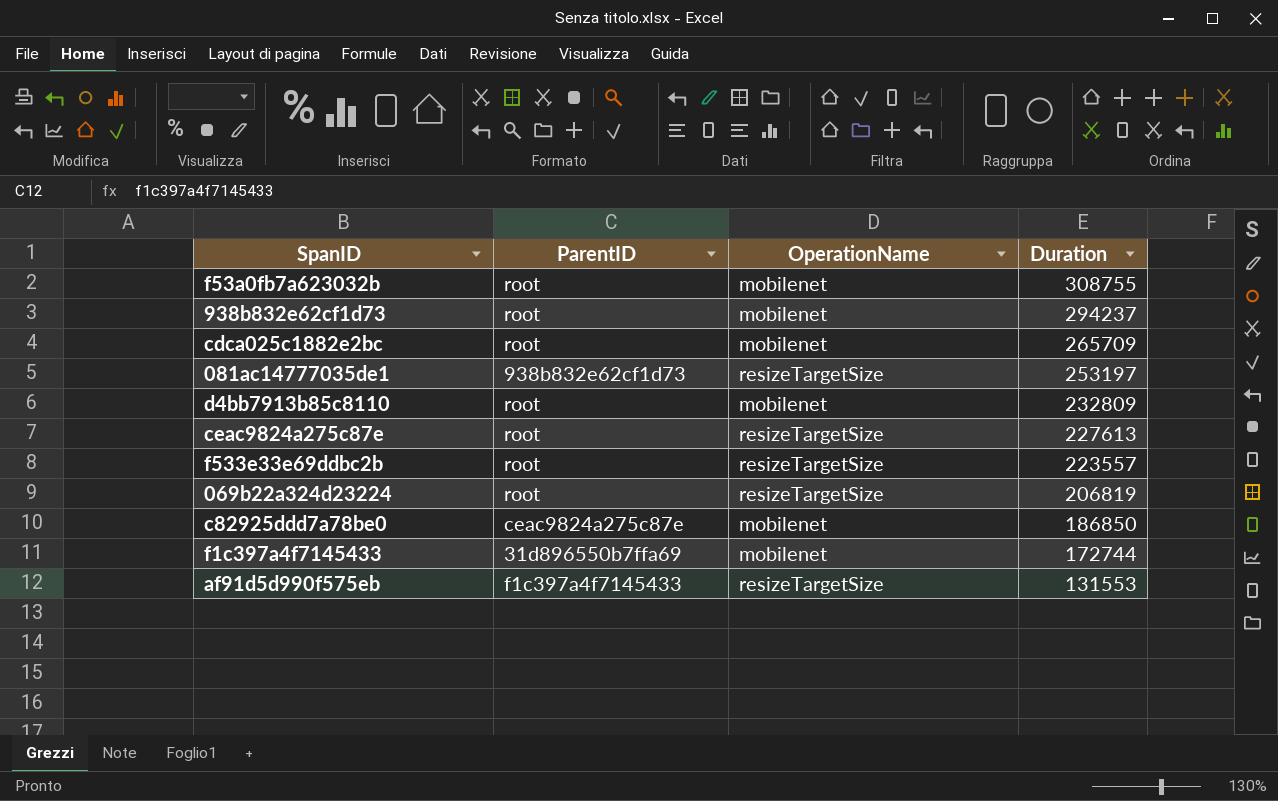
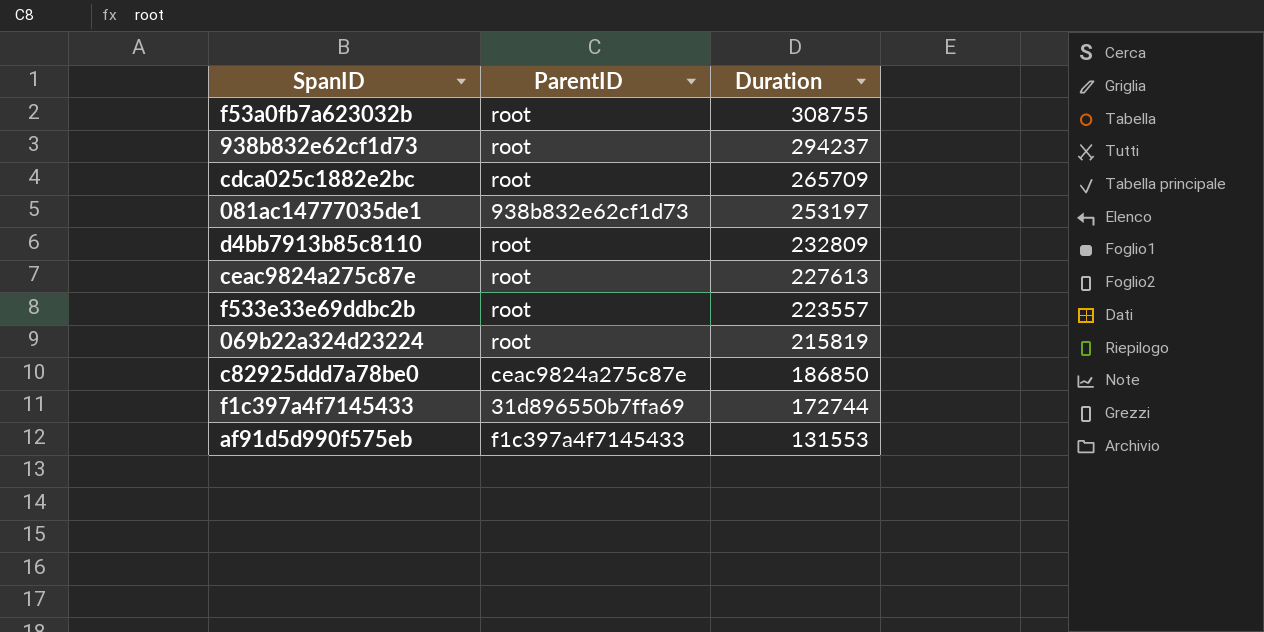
column OperationName | position: 3 -> none
069b22a324d23224 | Duration: 206819 -> 215819

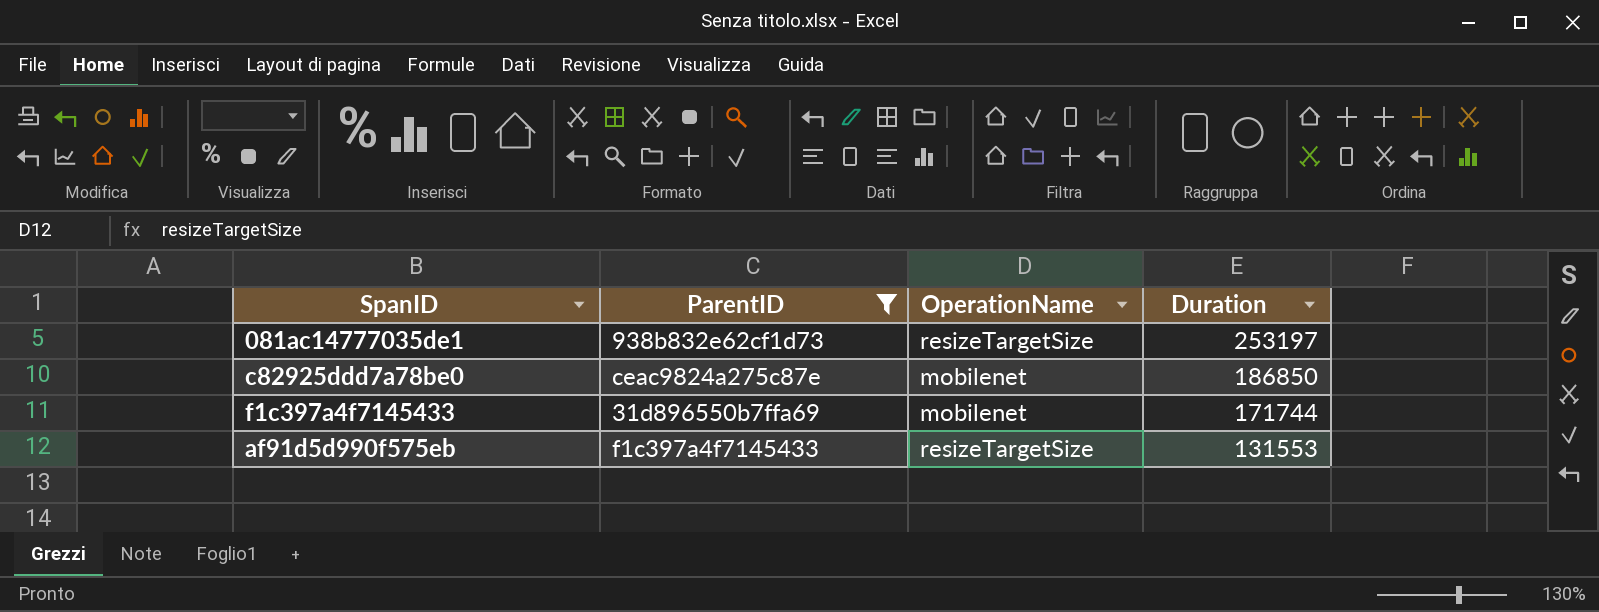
filter: none -> ParentID != root
column OperationName | position: none -> 3
f1c397a4f7145433 | Duration: 172744 -> 171744

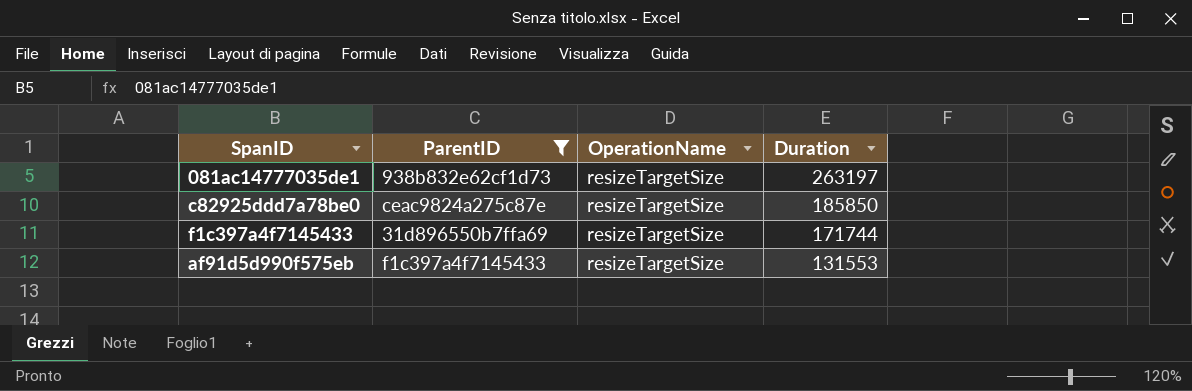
081ac14777035de1 | Duration: 253197 -> 263197
c82925ddd7a78be0 | OperationName: mobilenet -> resizeTargetSize
c82925ddd7a78be0 | Duration: 186850 -> 185850
f1c397a4f7145433 | OperationName: mobilenet -> resizeTargetSize

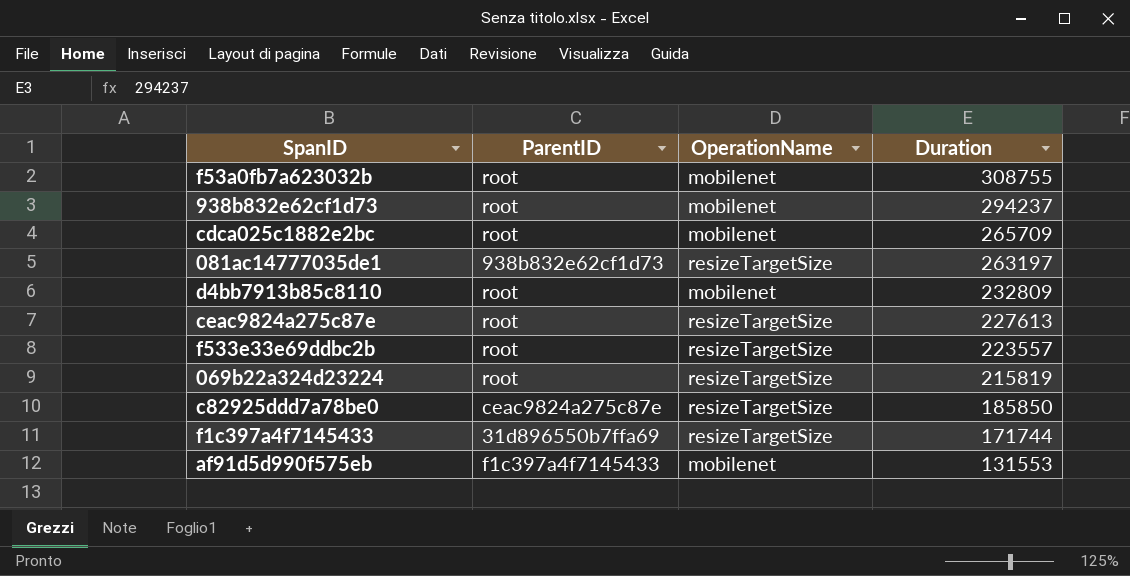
filter: ParentID != root -> none
af91d5d990f575eb | OperationName: resizeTargetSize -> mobilenet

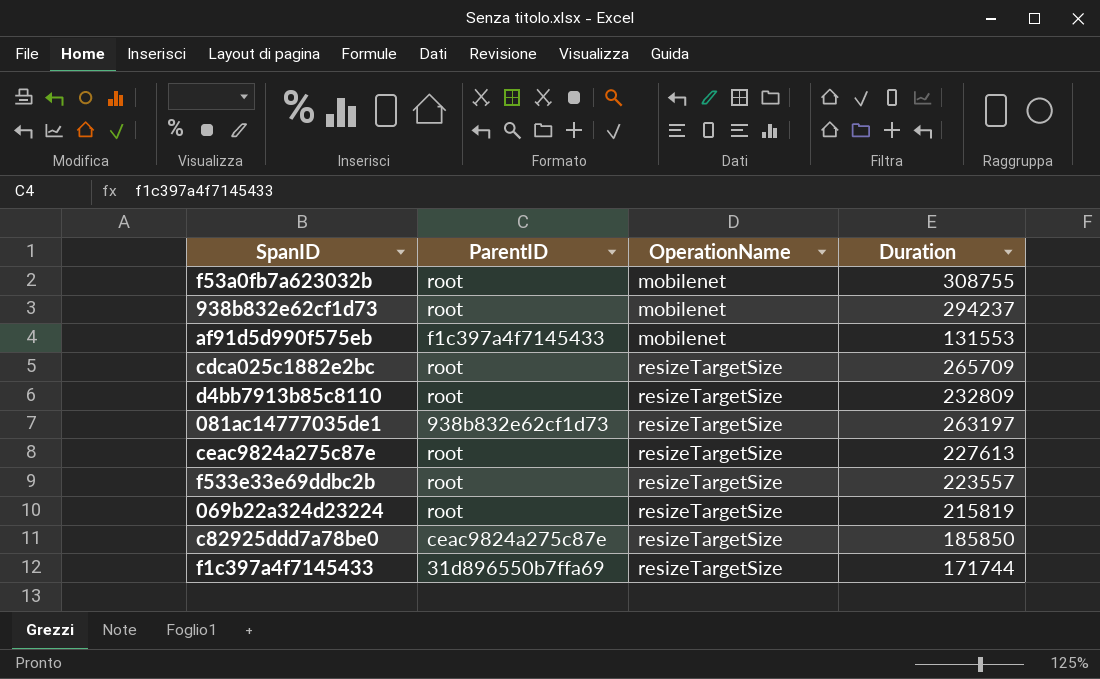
row order: Duration descending -> OperationName ascending
cdca025c1882e2bc | OperationName: mobilenet -> resizeTargetSize
d4bb7913b85c8110 | OperationName: mobilenet -> resizeTargetSize

